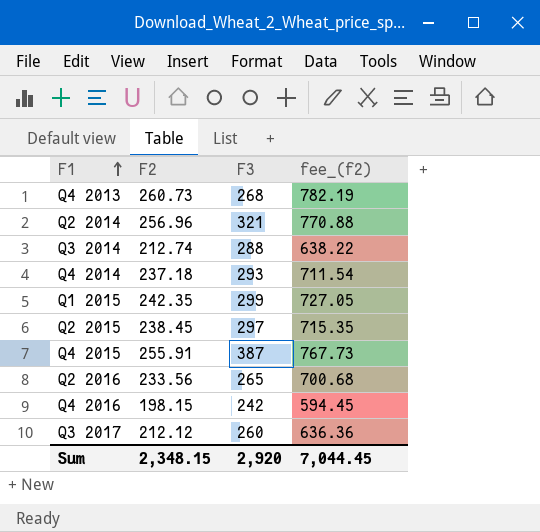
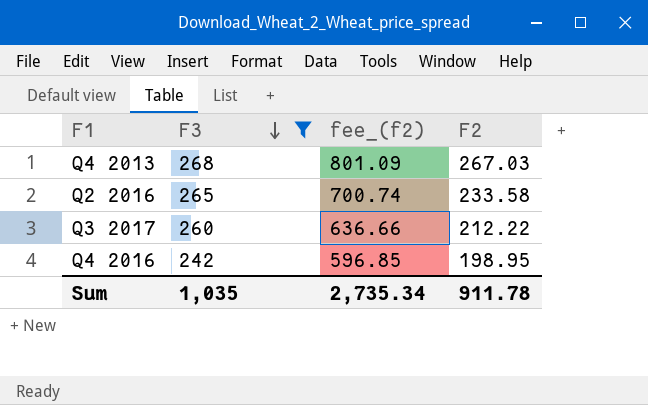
filter: none -> F3 <= 268
row order: F1 ascending -> F3 descending
column F2 | position: 2 -> 4
Q4 2013 | fee_(f2): 782.19 -> 801.09
Q4 2013 | F2: 260.73 -> 267.03
Q2 2016 | fee_(f2): 700.68 -> 700.74
Q2 2016 | F2: 233.56 -> 233.58
Q3 2017 | fee_(f2): 636.36 -> 636.66
Q3 2017 | F2: 212.12 -> 212.22
Q4 2016 | fee_(f2): 594.45 -> 596.85
Q4 2016 | F2: 198.15 -> 198.95
Sum | F3: 2,920 -> 1,035
Sum | fee_(f2): 7,044.45 -> 2,735.34
Sum | F2: 2,348.15 -> 911.78

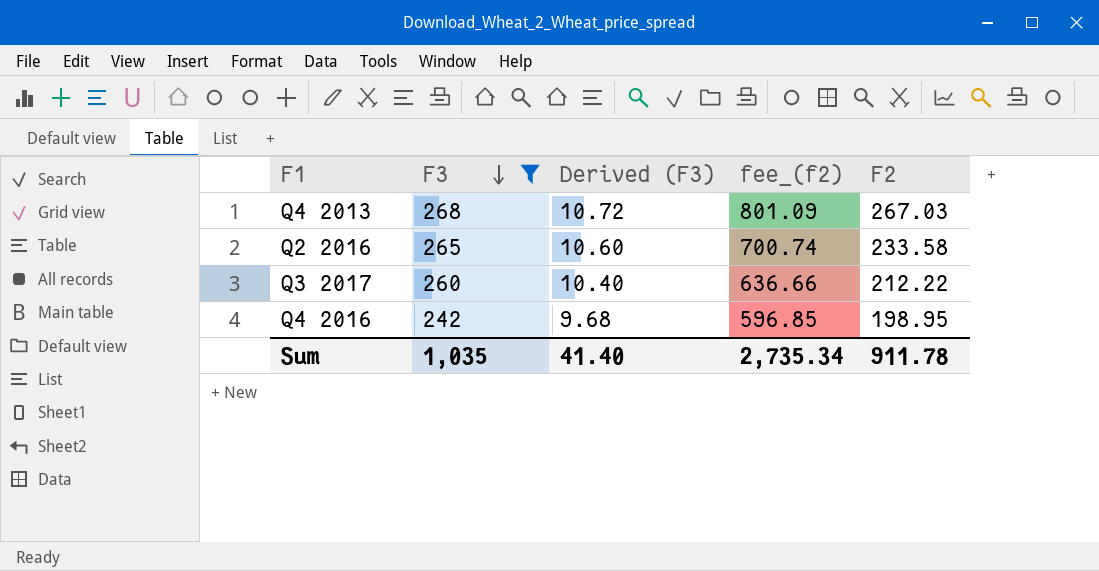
column Derived (F3) | formula: none -> [F3] * 0.04

